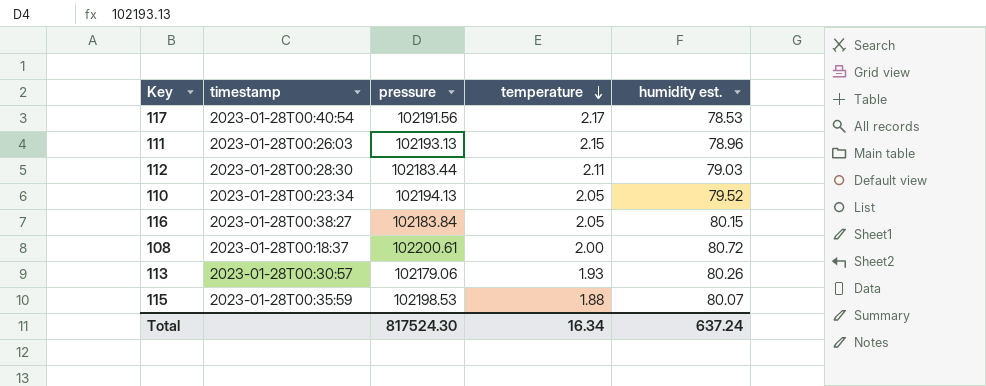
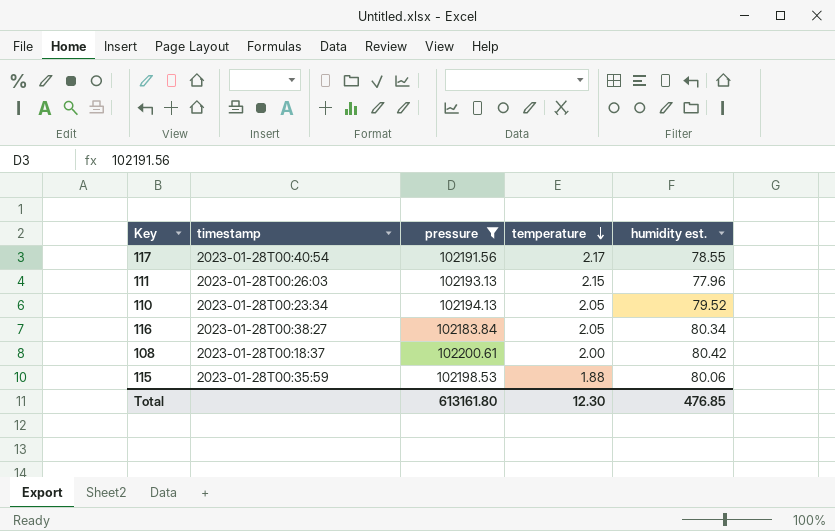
filter: none -> pressure >= 102183.84
117 | humidity est.: 78.53 -> 78.55
111 | humidity est.: 78.96 -> 77.96
116 | humidity est.: 80.15 -> 80.34
108 | humidity est.: 80.72 -> 80.42
115 | humidity est.: 80.07 -> 80.06
Total | pressure: 817524.30 -> 613161.80
Total | temperature: 16.34 -> 12.30
Total | humidity est.: 637.24 -> 476.85

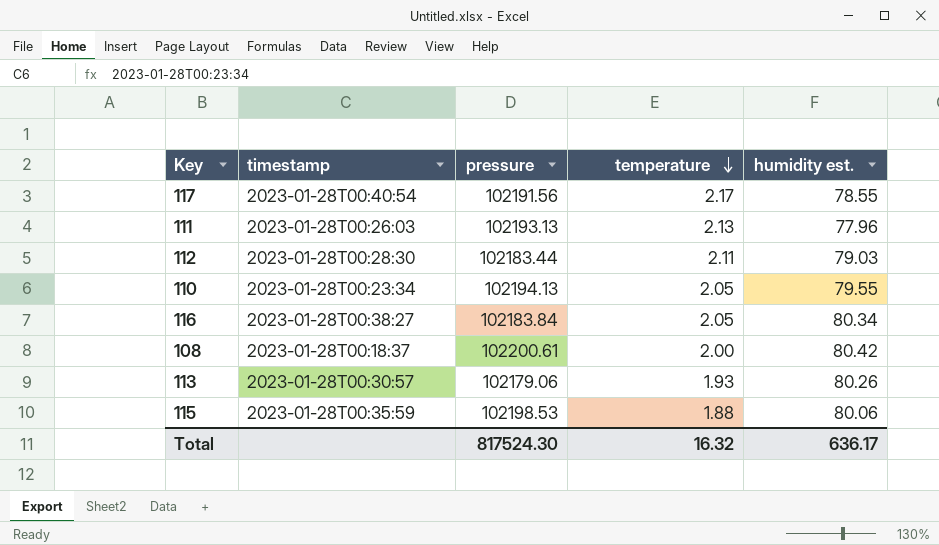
filter: pressure >= 102183.84 -> none
111 | temperature: 2.15 -> 2.13
110 | humidity est.: 79.52 -> 79.55
Total | pressure: 613161.80 -> 817524.30
Total | temperature: 12.30 -> 16.32
Total | humidity est.: 476.85 -> 636.17

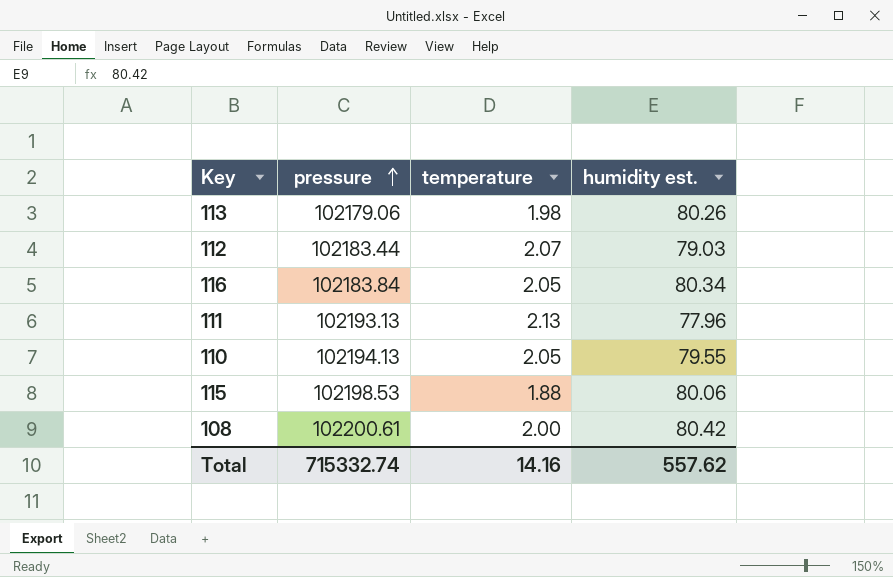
row order: temperature descending -> pressure ascending
column timestamp | position: 2 -> none
row 117: 2023-01-28T00:40:54 | 102191.56 | 2.17 | 78.55 -> none
113 | temperature: 1.93 -> 1.98
112 | temperature: 2.11 -> 2.07
Total | pressure: 817524.30 -> 715332.74
Total | temperature: 16.32 -> 14.16
Total | humidity est.: 636.17 -> 557.62

